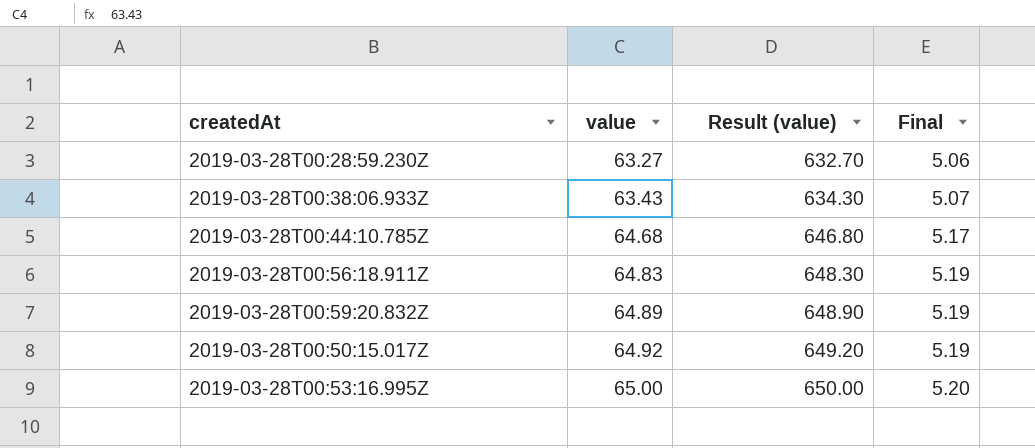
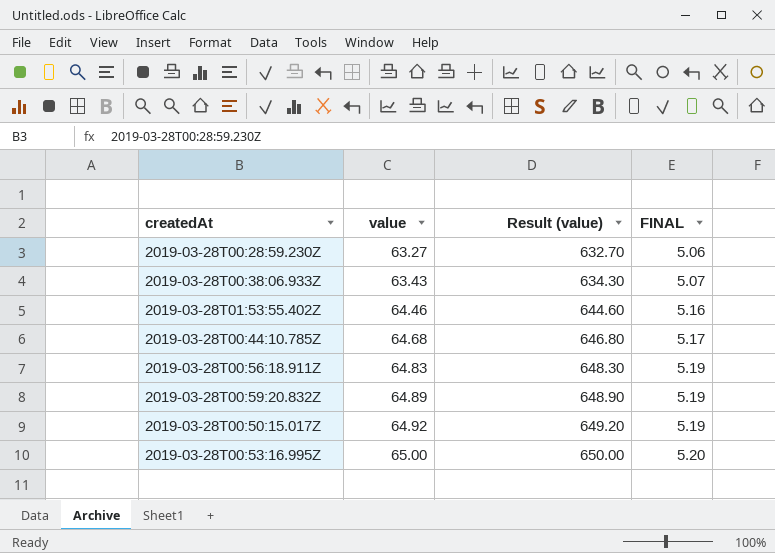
column name: Final -> FINAL
row 2019-03-28T01:53:55.402Z: none -> 64.46 | 644.60 | 5.16

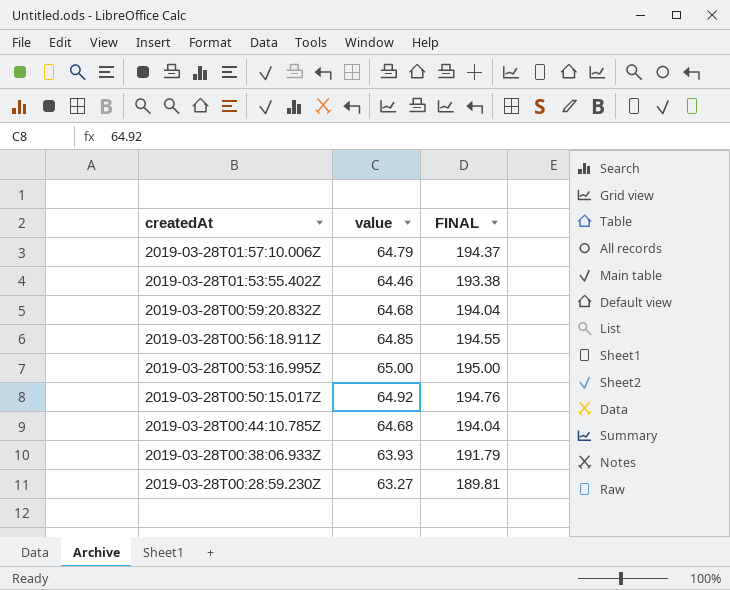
row order: value ascending -> createdAt descending
column Result (value) | formula: [value] * 10 -> none
column FINAL | formula: [value] * 0.08 -> [value] * 3
row 2019-03-28T01:57:10.006Z: none -> 64.79 | 194.37
2019-03-28T00:59:20.832Z | value: 64.89 -> 64.68
2019-03-28T00:56:18.911Z | value: 64.83 -> 64.85
2019-03-28T00:38:06.933Z | value: 63.43 -> 63.93

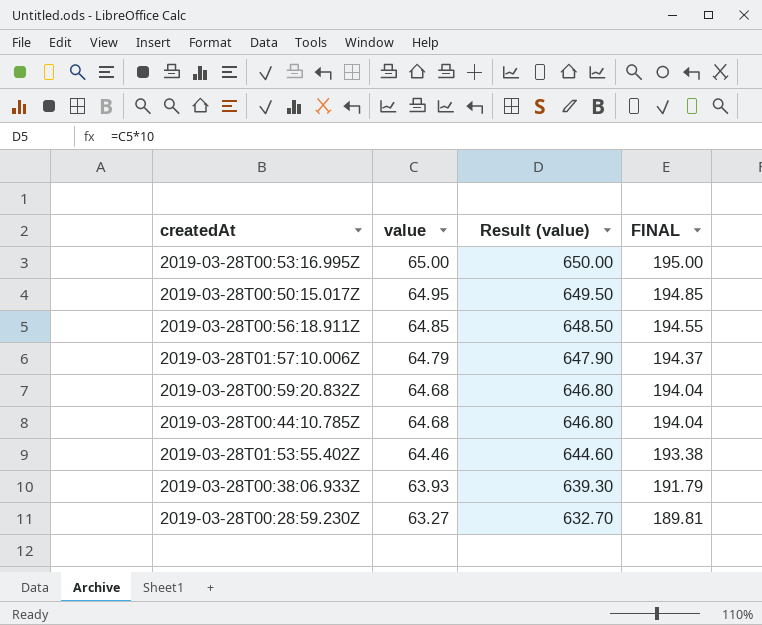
row order: createdAt descending -> value descending
column Result (value) | formula: none -> [value] * 10
2019-03-28T00:50:15.017Z | value: 64.92 -> 64.95
2019-03-28T00:50:15.017Z | FINAL: 194.76 -> 194.85

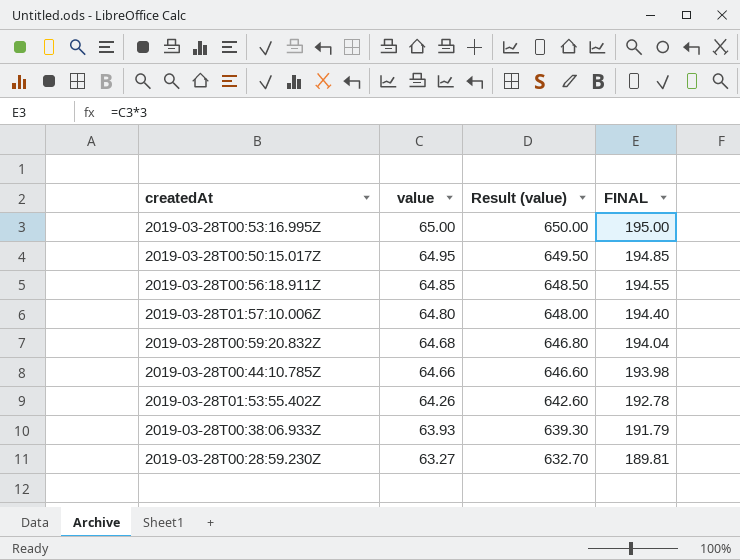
2019-03-28T01:57:10.006Z | value: 64.79 -> 64.80
2019-03-28T01:57:10.006Z | Result (value): 647.90 -> 648.00
2019-03-28T01:57:10.006Z | FINAL: 194.37 -> 194.40
2019-03-28T00:44:10.785Z | value: 64.68 -> 64.66
2019-03-28T00:44:10.785Z | Result (value): 646.80 -> 646.60
2019-03-28T00:44:10.785Z | FINAL: 194.04 -> 193.98
2019-03-28T01:53:55.402Z | value: 64.46 -> 64.26
2019-03-28T01:53:55.402Z | Result (value): 644.60 -> 642.60
2019-03-28T01:53:55.402Z | FINAL: 193.38 -> 192.78

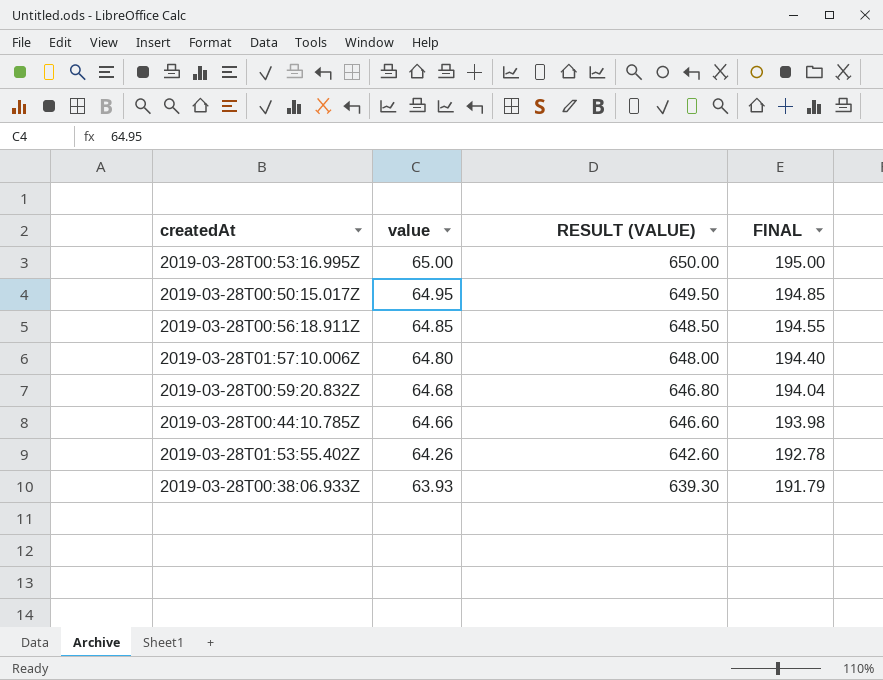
column name: Result (value) -> RESULT (VALUE)
row 2019-03-28T00:28:59.230Z: 63.27 | 632.70 | 189.81 -> none

